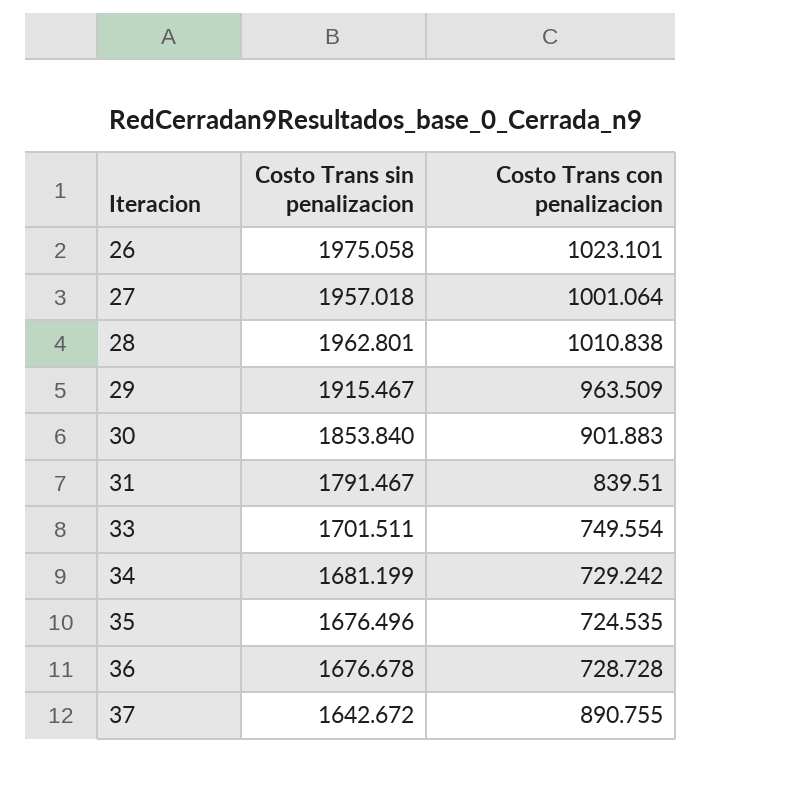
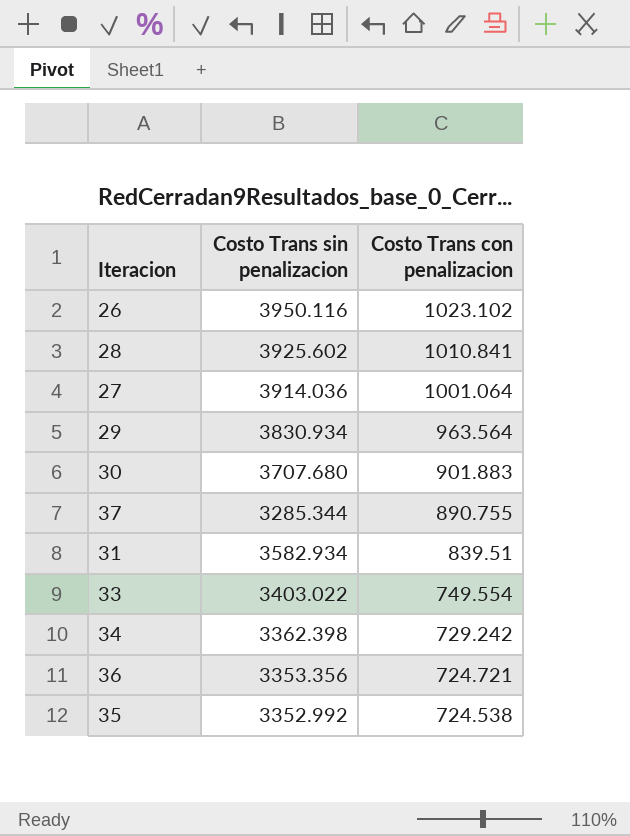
row order: Iteracion ascending -> Costo Trans con penalizacion descending
26 | Costo Trans sin penalizacion: 1975.058 -> 3950.116
26 | Costo Trans con penalizacion: 1023.101 -> 1023.102
28 | Costo Trans sin penalizacion: 1962.801 -> 3925.602
28 | Costo Trans con penalizacion: 1010.838 -> 1010.841
27 | Costo Trans sin penalizacion: 1957.018 -> 3914.036
29 | Costo Trans sin penalizacion: 1915.467 -> 3830.934
29 | Costo Trans con penalizacion: 963.509 -> 963.564
30 | Costo Trans sin penalizacion: 1853.840 -> 3707.680
37 | Costo Trans sin penalizacion: 1642.672 -> 3285.344
31 | Costo Trans sin penalizacion: 1791.467 -> 3582.934
33 | Costo Trans sin penalizacion: 1701.511 -> 3403.022
34 | Costo Trans sin penalizacion: 1681.199 -> 3362.398
36 | Costo Trans sin penalizacion: 1676.678 -> 3353.356
36 | Costo Trans con penalizacion: 728.728 -> 724.721
35 | Costo Trans sin penalizacion: 1676.496 -> 3352.992
35 | Costo Trans con penalizacion: 724.535 -> 724.538

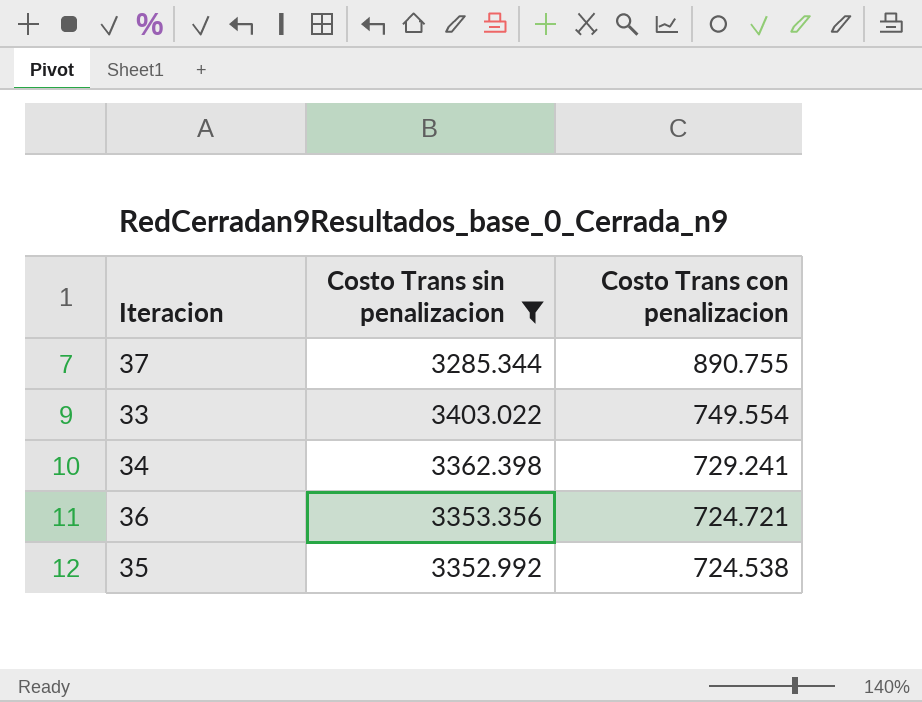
filter: none -> Costo Trans sin penalizacion <= 3403.022
34 | Costo Trans con penalizacion: 729.242 -> 729.241

